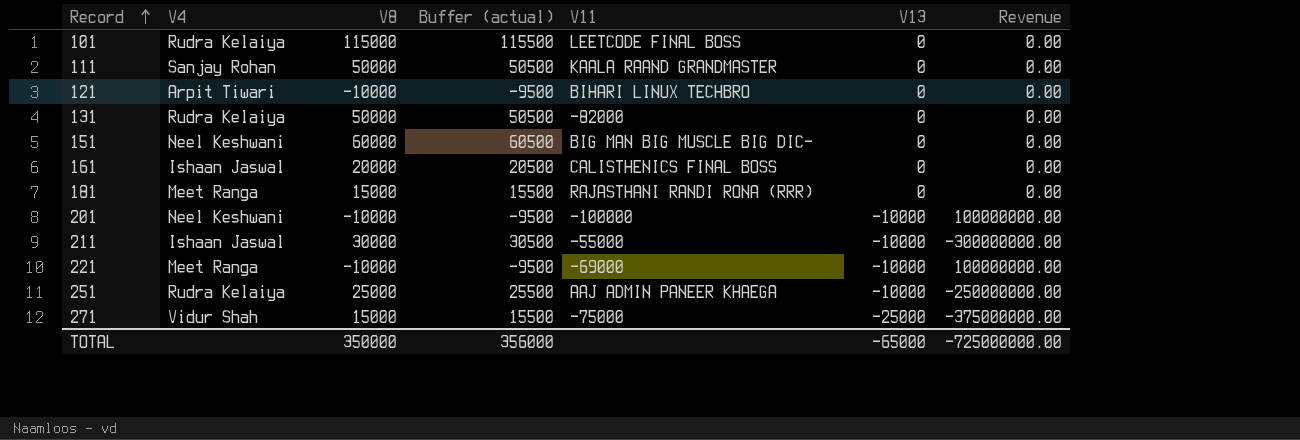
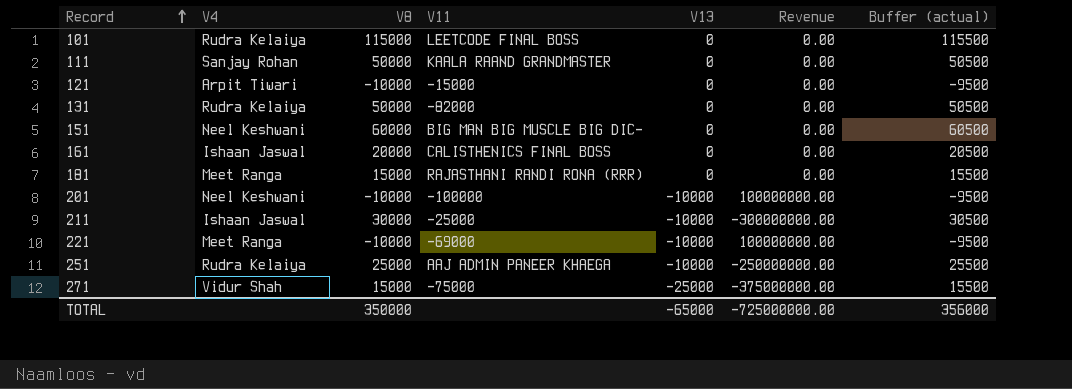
column Buffer (actual) | position: 4 -> 7
121 | V11: BIHARI LINUX TECHBRO -> -15000
211 | V11: -55000 -> -25000

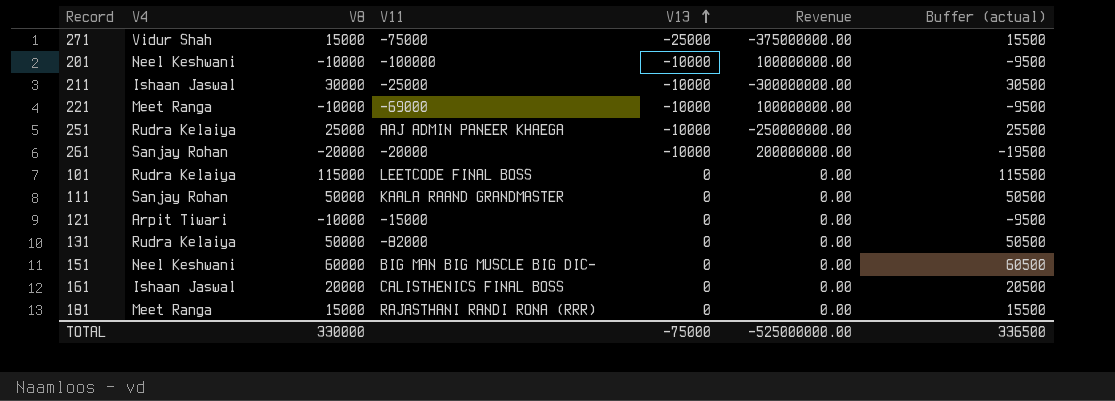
row order: Record ascending -> V13 ascending
row 261: none -> Sanjay Rohan | -20000 | -20000 | -10000 | 200000000.00 | -19500
TOTAL | V8: 350000 -> 330000
TOTAL | V13: -65000 -> -75000
TOTAL | Revenue: -725000000.00 -> -525000000.00
TOTAL | Buffer (actual): 356000 -> 336500

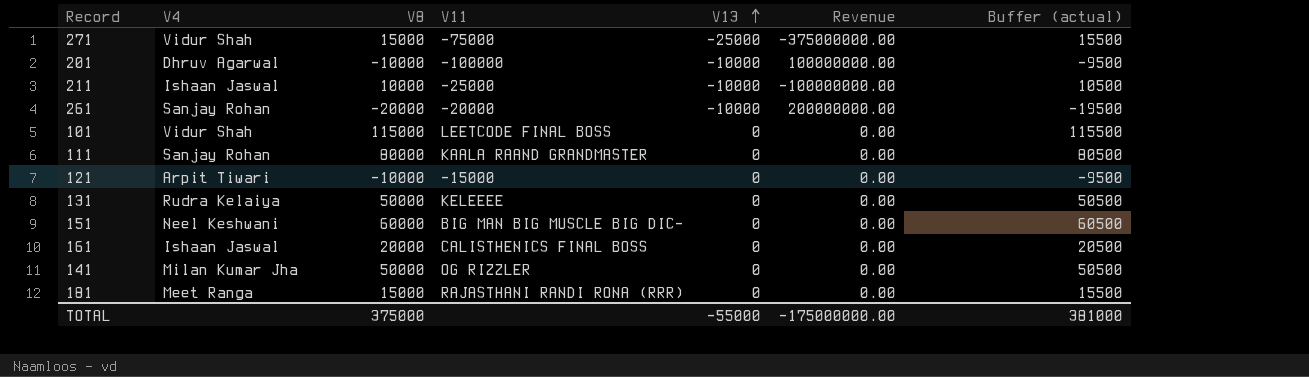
row 221: Meet Ranga | -10000 | -69000 | -10000 | 100000000.00 | -9500 -> none
row 251: Rudra Kelaiya | 25000 | AAJ ADMIN PANEER KHAEGA | -10000 | -250000000.00 | 25500 -> none
201 | V4: Neel Keshwani -> Dhruv Agarwal
211 | V8: 30000 -> 10000
211 | Revenue: -300000000.00 -> -100000000.00
211 | Buffer (actual): 30500 -> 10500
101 | V4: Rudra Kelaiya -> Vidur Shah
111 | V8: 50000 -> 80000
111 | Buffer (actual): 50500 -> 80500
131 | V11: -82000 -> KELEEEE
row 141: none -> Milan Kumar Jha | 50000 | OG RIZZLER | 0 | 0.00 | 50500
TOTAL | V8: 330000 -> 375000
TOTAL | V13: -75000 -> -55000
TOTAL | Revenue: -525000000.00 -> -175000000.00
TOTAL | Buffer (actual): 336500 -> 381000

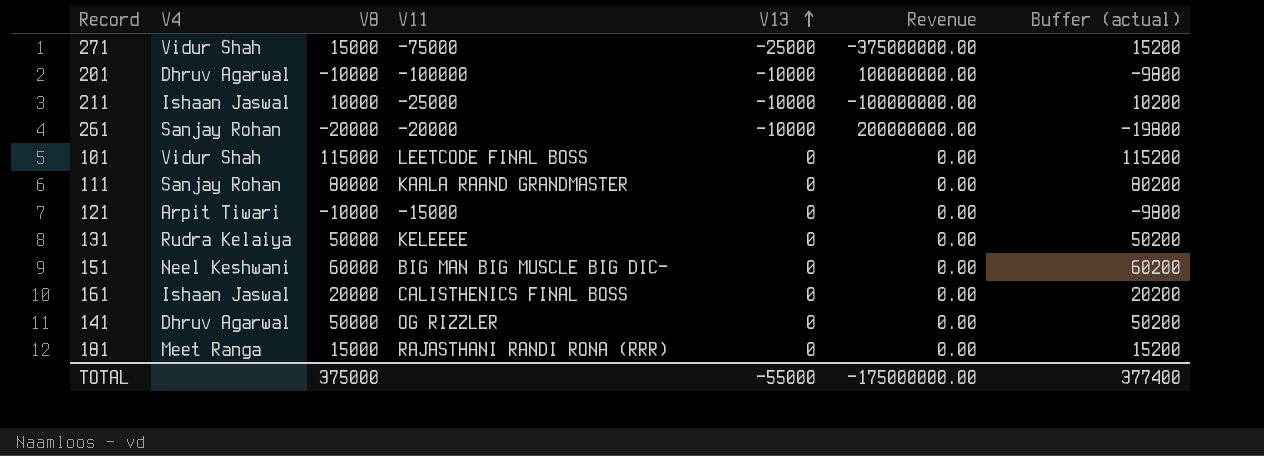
column Buffer (actual) | formula: [V8] + 500 -> [V8] + 200
141 | V4: Milan Kumar Jha -> Dhruv Agarwal
TOTAL | Buffer (actual): 381000 -> 377400

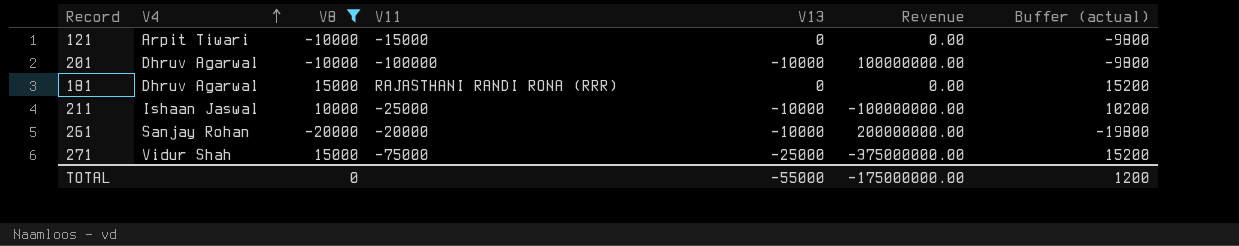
filter: none -> V8 <= 15000
row order: V13 ascending -> V4 ascending
181 | V4: Meet Ranga -> Dhruv Agarwal
TOTAL | V8: 375000 -> 0
TOTAL | Buffer (actual): 377400 -> 1200

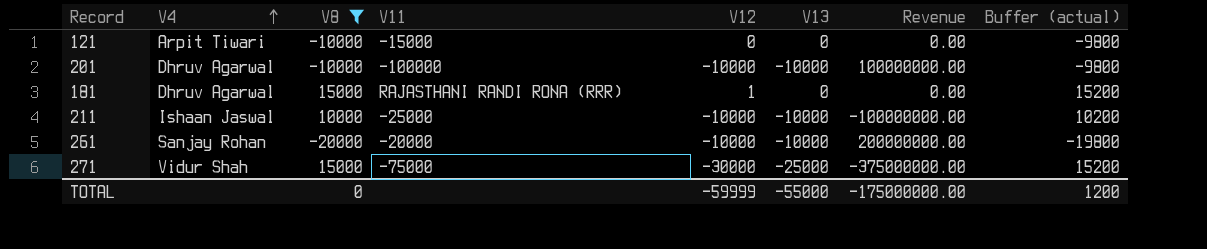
column V12 | position: none -> 5

